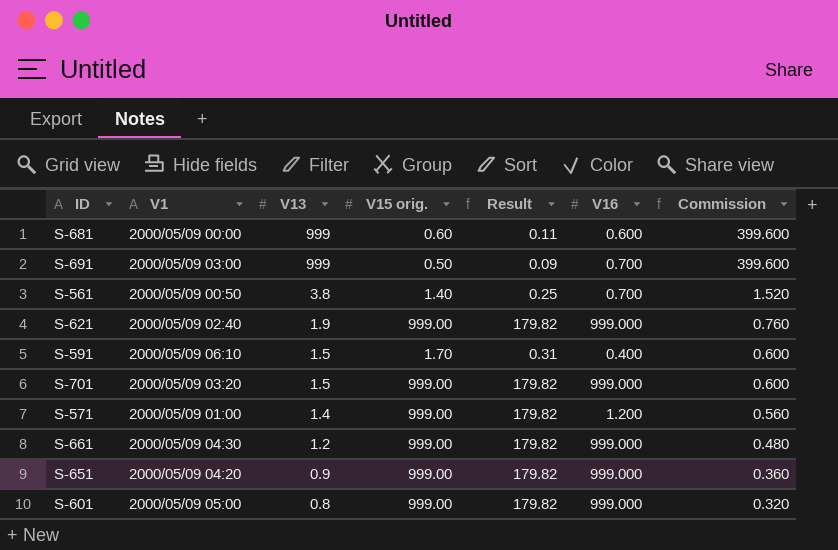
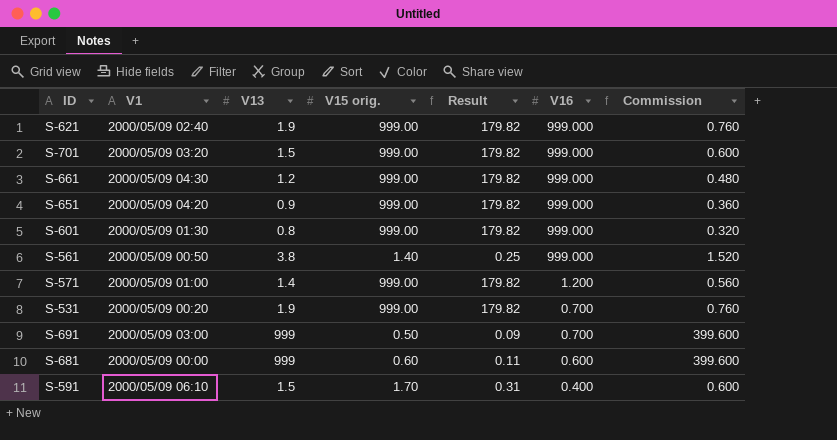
row order: V13 descending -> V16 descending
S-601 | V1: 2000/05/09 05:00 -> 2000/05/09 01:30
S-561 | V16: 0.700 -> 999.000
row S-531: none -> 2000/05/09 00:20 | 1.9 | 999.00 | 179.82 | 0.700 | 0.760

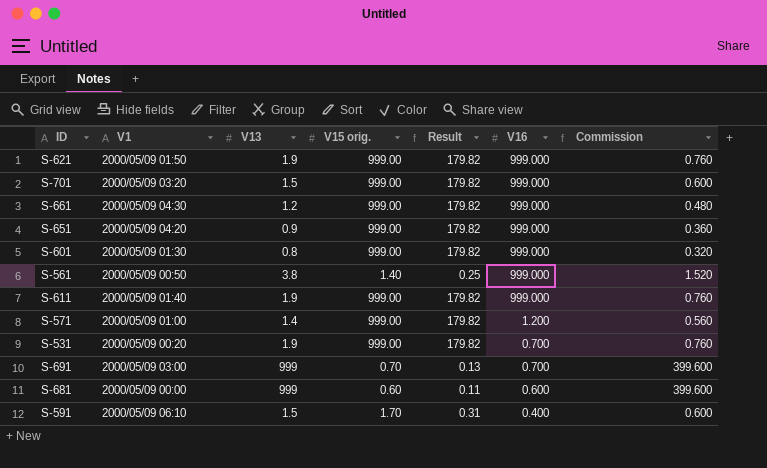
S-621 | V1: 2000/05/09 02:40 -> 2000/05/09 01:50
row S-611: none -> 2000/05/09 01:40 | 1.9 | 999.00 | 179.82 | 999.000 | 0.760
S-691 | V15 orig.: 0.50 -> 0.70
S-691 | Result: 0.09 -> 0.13

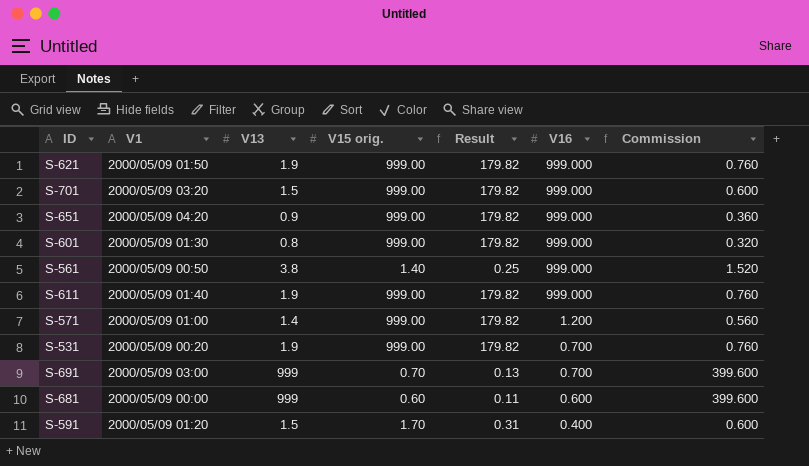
row S-661: 2000/05/09 04:30 | 1.2 | 999.00 | 179.82 | 999.000 | 0.480 -> none
S-591 | V1: 2000/05/09 06:10 -> 2000/05/09 01:20

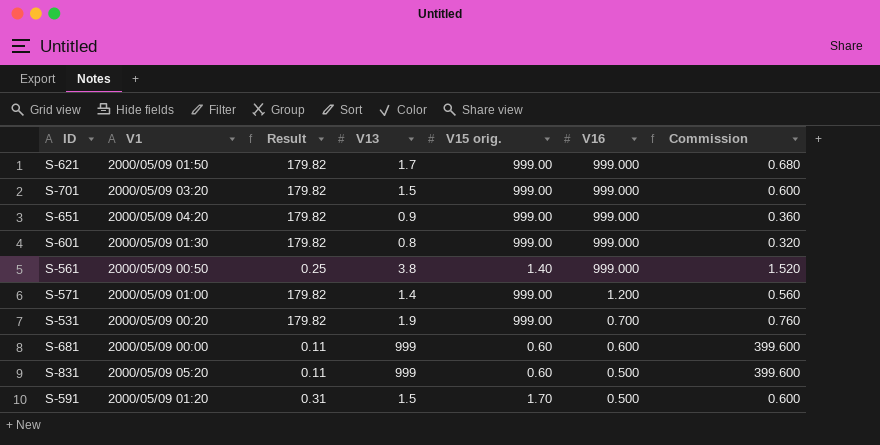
column Result | position: 5 -> 3
row S-611: 2000/05/09 01:40 | 1.9 | 999.00 | 179.82 | 999.000 | 0.760 -> none
row S-691: 2000/05/09 03:00 | 999 | 0.70 | 0.13 | 0.700 | 399.600 -> none
S-621 | V13: 1.9 -> 1.7
S-621 | Commission: 0.760 -> 0.680
row S-831: none -> 2000/05/09 05:20 | 0.11 | 999 | 0.60 | 0.500 | 399.600
S-591 | V16: 0.400 -> 0.500

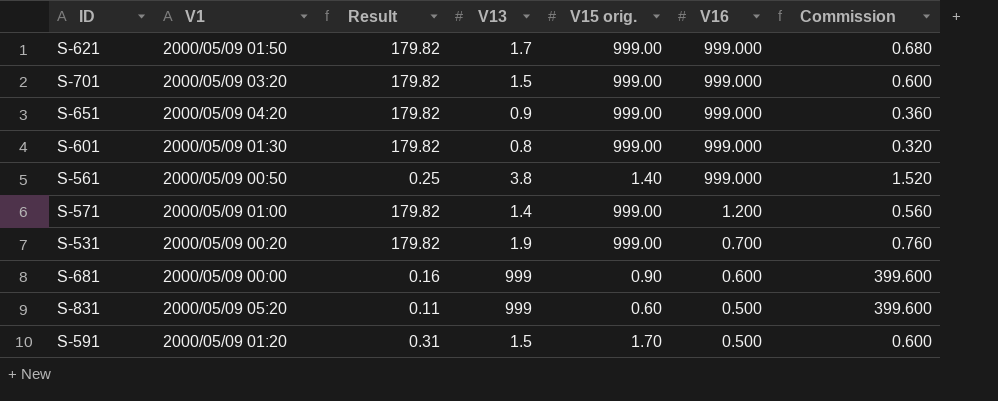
S-681 | Result: 0.11 -> 0.16
S-681 | V15 orig.: 0.60 -> 0.90

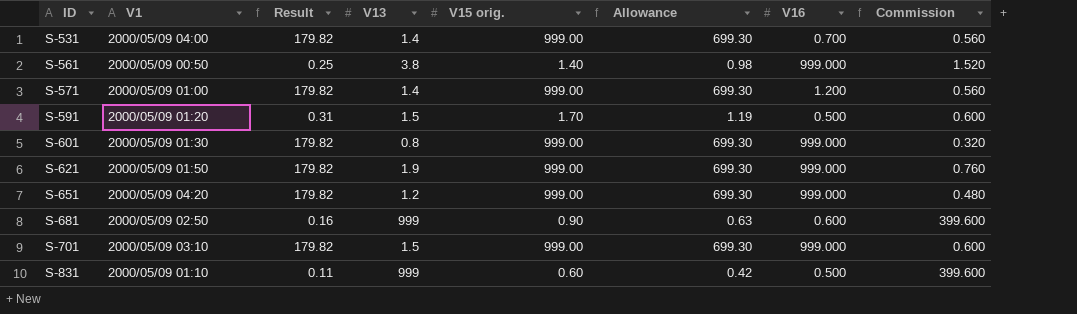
row order: V16 descending -> ID ascending
column Allowance | formula: none -> [V15 orig.] * 0.7
S-531 | V1: 2000/05/09 00:20 -> 2000/05/09 04:00
S-531 | V13: 1.9 -> 1.4
S-531 | Commission: 0.760 -> 0.560
S-621 | V13: 1.7 -> 1.9
S-621 | Commission: 0.680 -> 0.760
S-651 | V13: 0.9 -> 1.2
S-651 | Commission: 0.360 -> 0.480
S-681 | V1: 2000/05/09 00:00 -> 2000/05/09 02:50
S-701 | V1: 2000/05/09 03:20 -> 2000/05/09 03:10
S-831 | V1: 2000/05/09 05:20 -> 2000/05/09 01:10

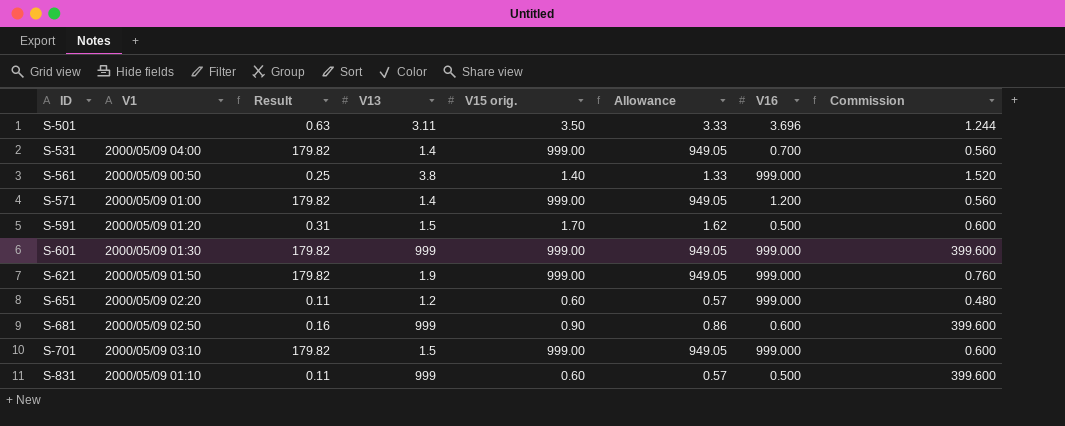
column Allowance | formula: [V15 orig.] * 0.7 -> [V15 orig.] * 0.95
row S-501: none -> none | 0.63 | 3.11 | 3.50 | 3.33 | 3.696 | 1.244
S-601 | V13: 0.8 -> 999
S-601 | Commission: 0.320 -> 399.600
S-651 | V1: 2000/05/09 04:20 -> 2000/05/09 02:20
S-651 | Result: 179.82 -> 0.11
S-651 | V15 orig.: 999.00 -> 0.60

